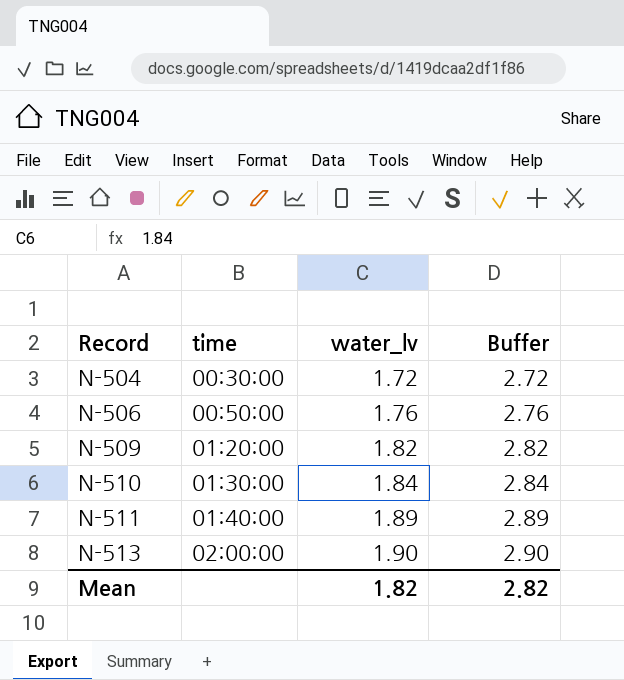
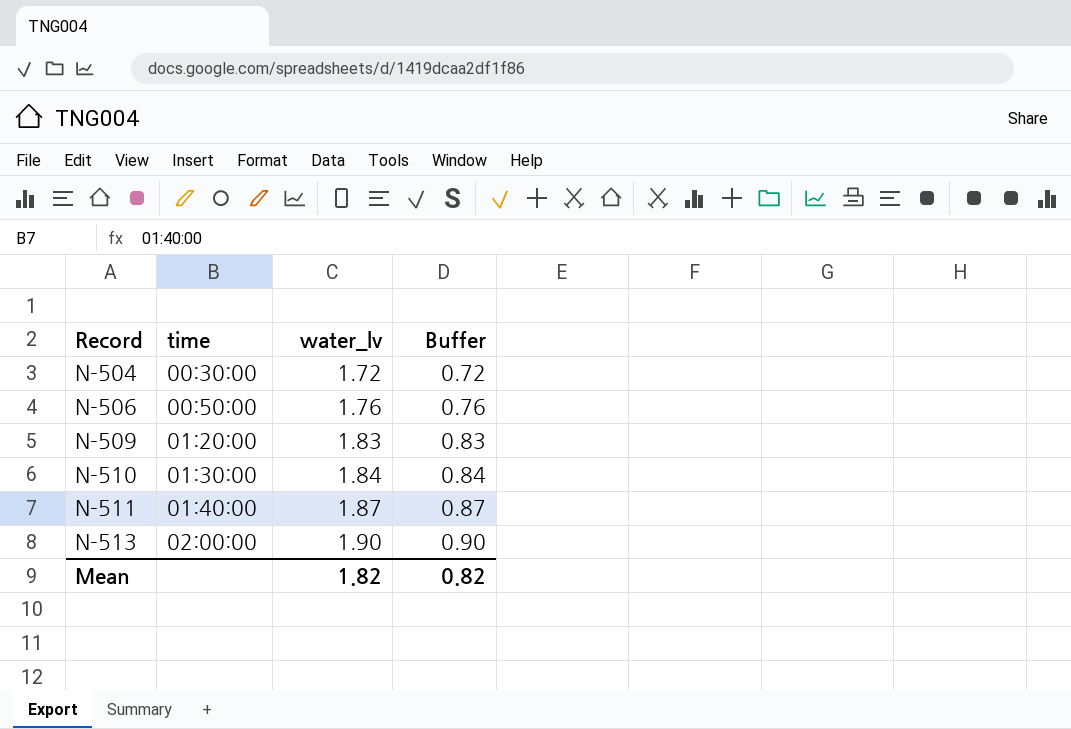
column Buffer | formula: [water_lv] + 1 -> [water_lv] - 1
N-509 | water_lv: 1.82 -> 1.83
N-511 | water_lv: 1.89 -> 1.87
Mean | Buffer: 2.82 -> 0.82

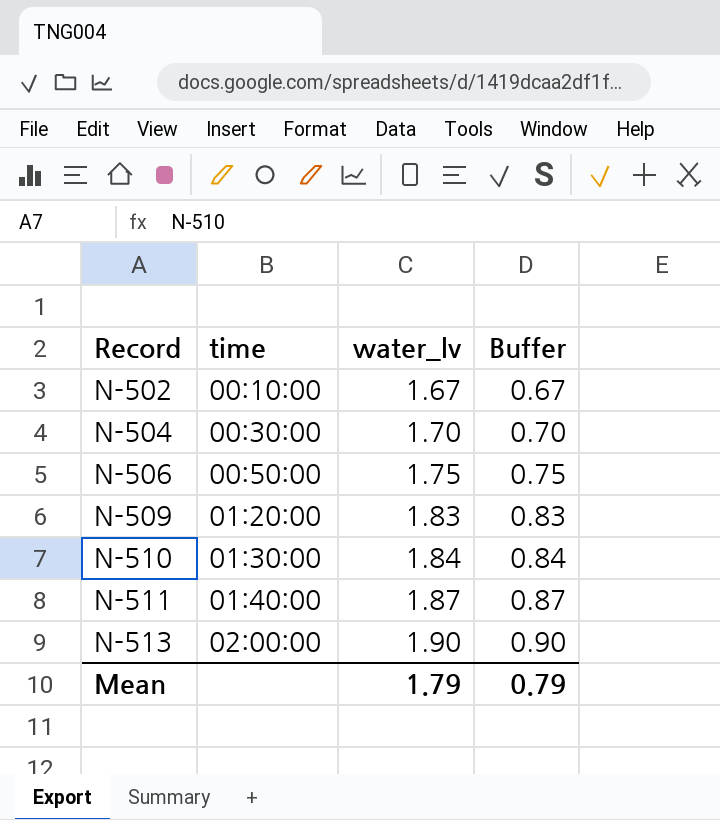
row N-502: none -> 00:10:00 | 1.67 | 0.67
N-504 | water_lv: 1.72 -> 1.70
N-504 | Buffer: 0.72 -> 0.70
N-506 | water_lv: 1.76 -> 1.75
N-506 | Buffer: 0.76 -> 0.75
Mean | water_lv: 1.82 -> 1.79
Mean | Buffer: 0.82 -> 0.79

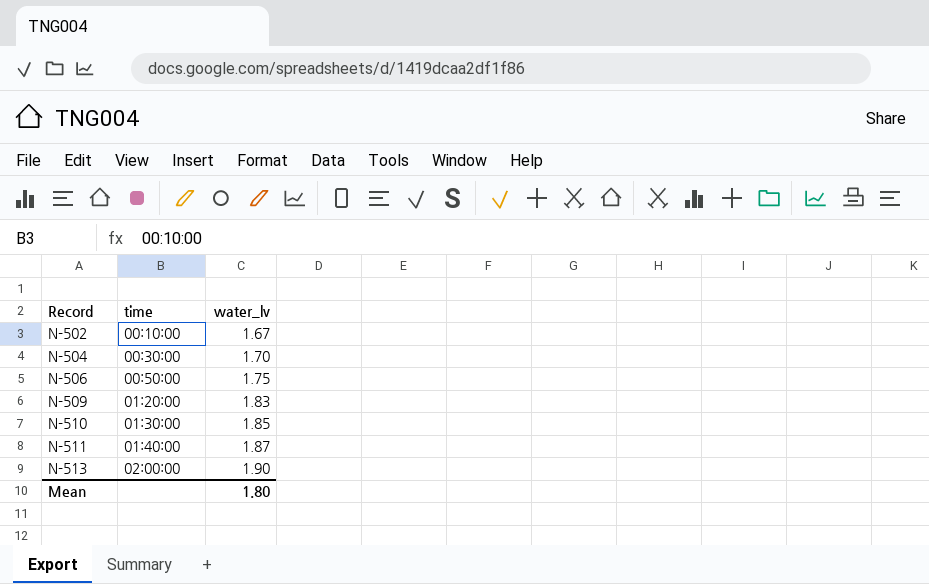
column Buffer | formula: [water_lv] - 1 -> none
N-510 | water_lv: 1.84 -> 1.85
Mean | water_lv: 1.79 -> 1.80

